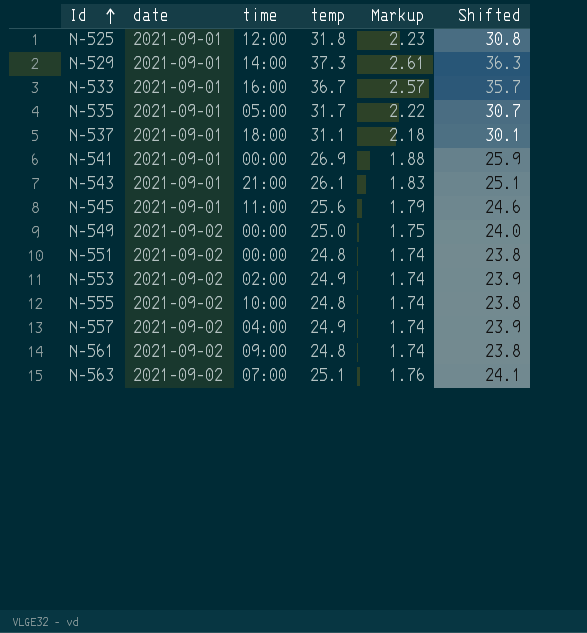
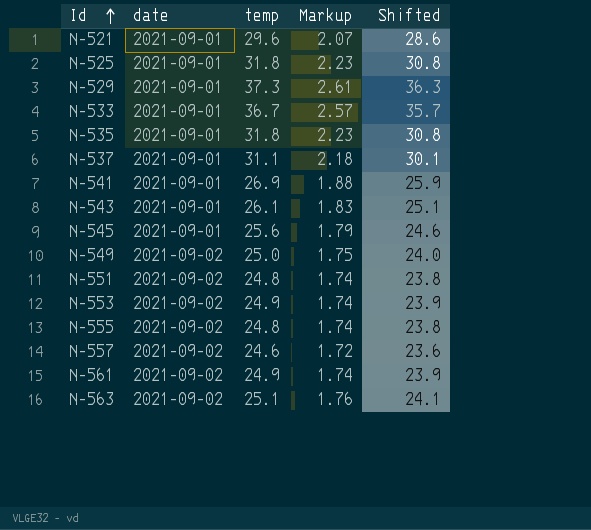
column time | position: 3 -> none
row N-521: none -> 2021-09-01 | 29.6 | 2.07 | 28.6
N-535 | temp: 31.7 -> 31.8
N-535 | Markup: 2.22 -> 2.23
N-535 | Shifted: 30.7 -> 30.8
N-557 | temp: 24.9 -> 24.6
N-557 | Markup: 1.74 -> 1.72
N-557 | Shifted: 23.9 -> 23.6
N-561 | temp: 24.8 -> 24.9
N-561 | Shifted: 23.8 -> 23.9

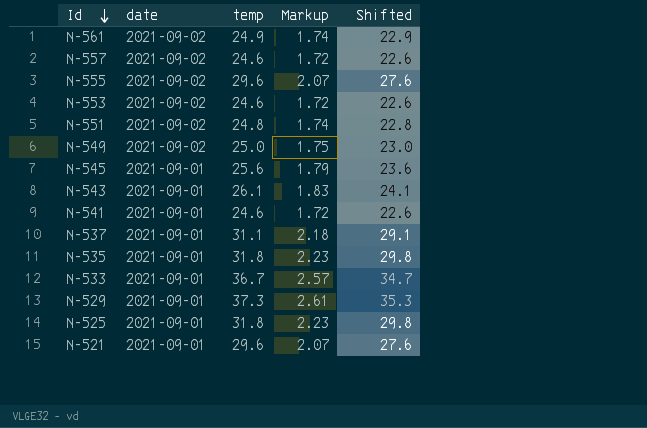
row order: Id ascending -> Id descending
column Shifted | formula: [temp] - 1 -> [temp] - 2
row N-563: 2021-09-02 | 25.1 | 1.76 | 24.1 -> none
N-555 | temp: 24.8 -> 29.6
N-555 | Markup: 1.74 -> 2.07
N-553 | temp: 24.9 -> 24.6
N-553 | Markup: 1.74 -> 1.72
N-541 | temp: 26.9 -> 24.6
N-541 | Markup: 1.88 -> 1.72

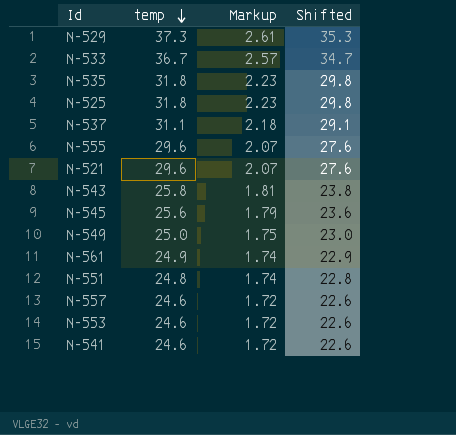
row order: Id descending -> temp descending
column date | position: 2 -> none
N-543 | temp: 26.1 -> 25.8
N-543 | Markup: 1.83 -> 1.81
N-543 | Shifted: 24.1 -> 23.8

